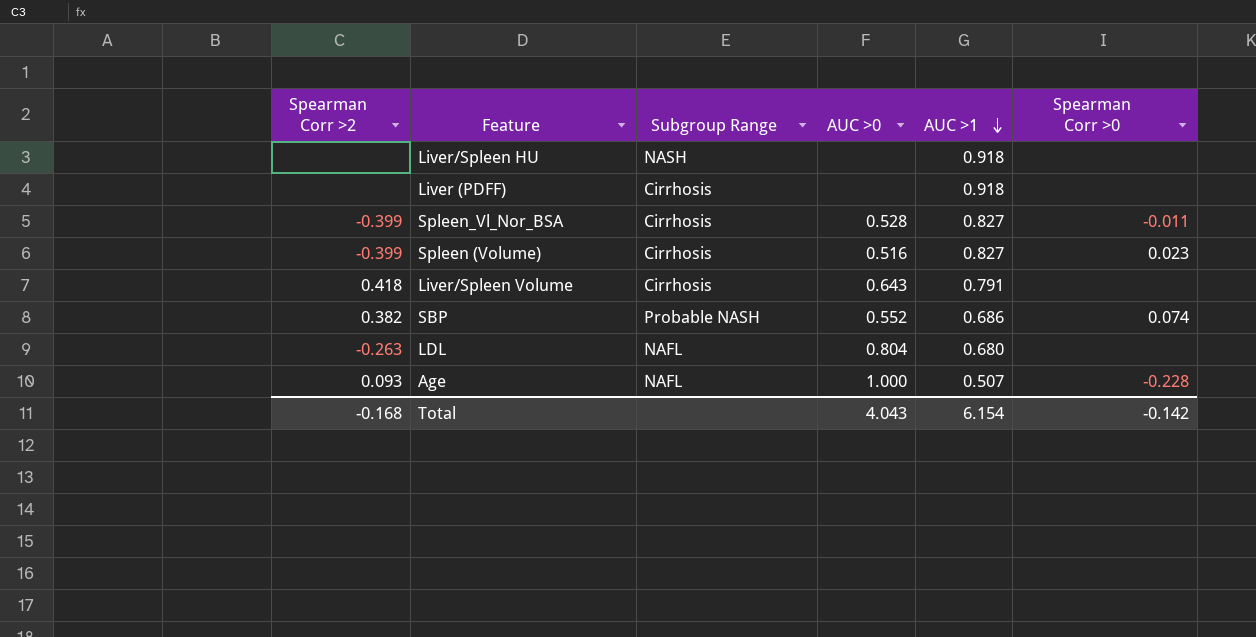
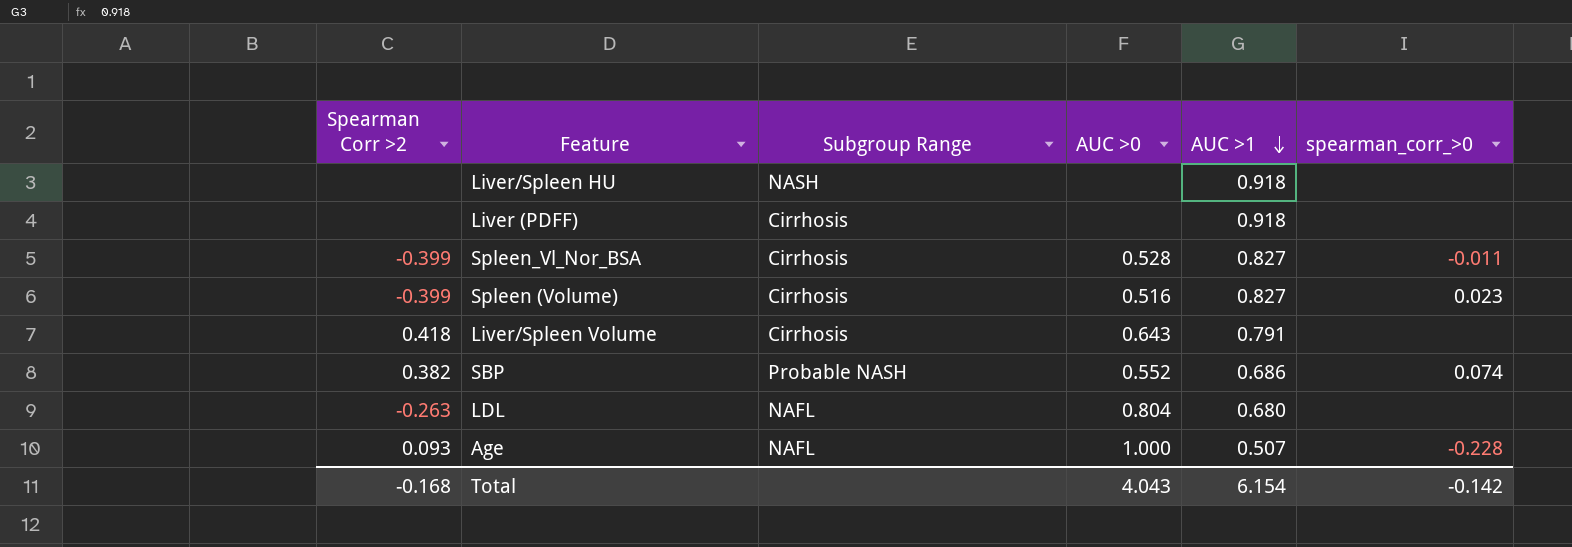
column name: Spearman Corr >0 -> spearman_corr_>0

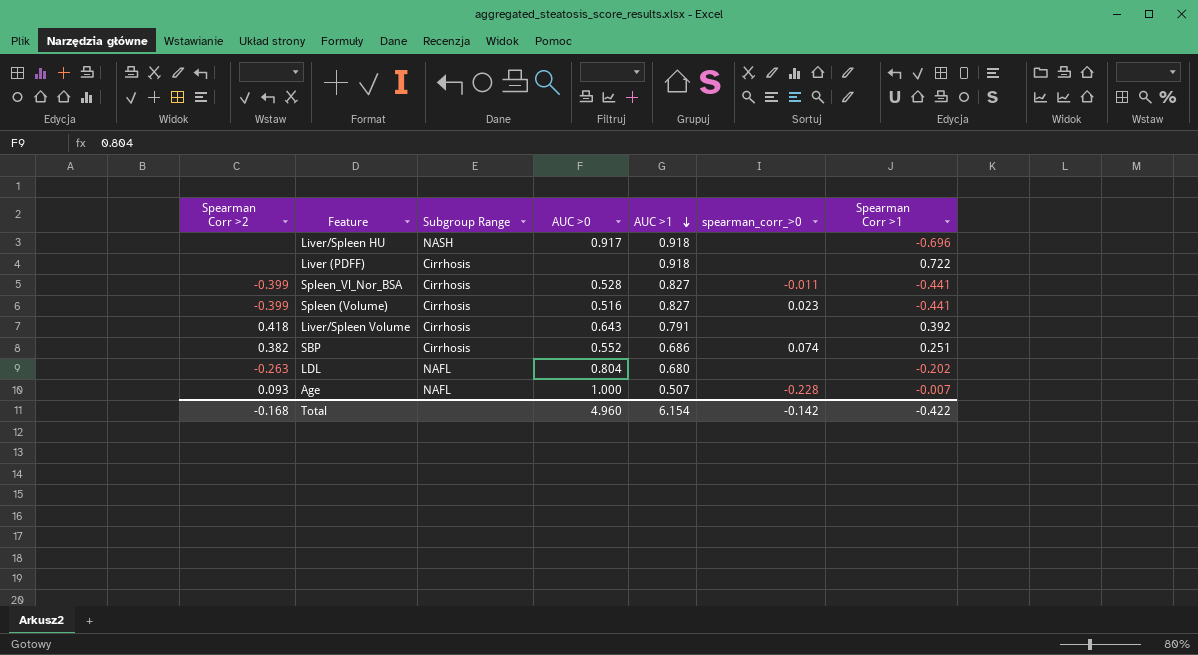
column Spearman Corr >1 | position: none -> 7
Liver/Spleen HU | AUC >0: none -> 0.917
SBP | Subgroup Range: Probable NASH -> Cirrhosis
Total | AUC >0: 4.043 -> 4.960

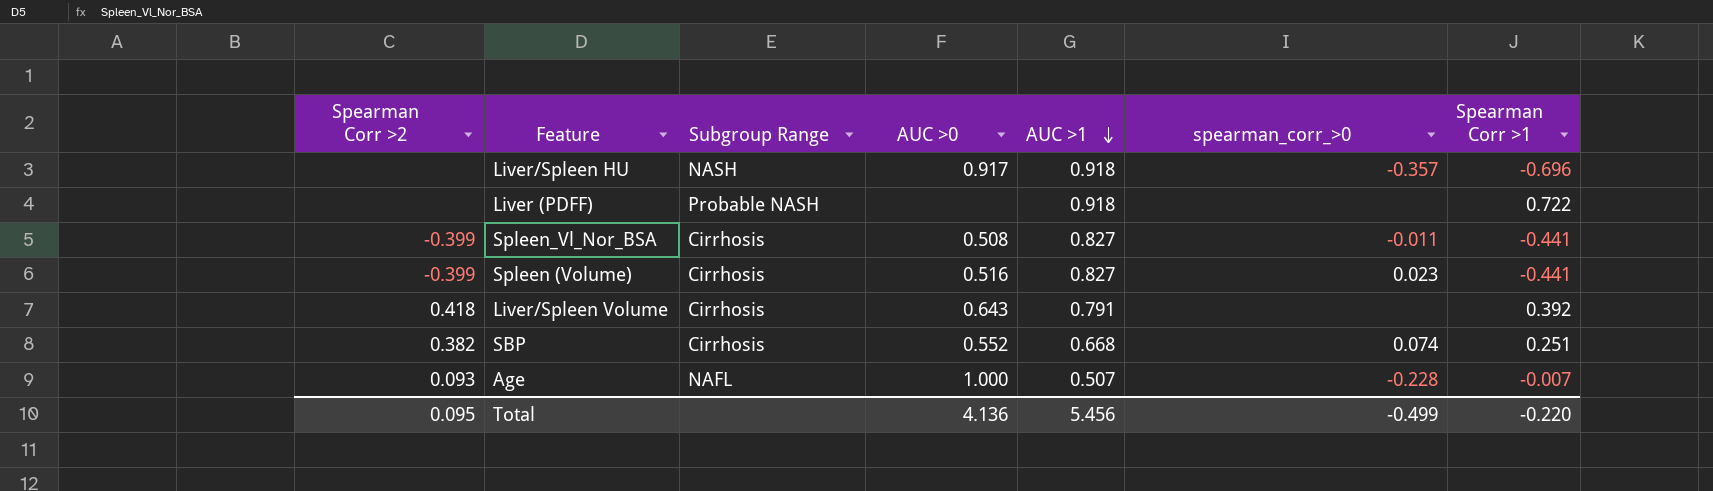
row LDL: -0.263 | NAFL | 0.804 | 0.680 | none | -0.202 -> none
Liver/Spleen HU | spearman_corr_>0: none -> -0.357
Liver (PDFF) | Subgroup Range: Cirrhosis -> Probable NASH
Spleen_Vl_Nor_BSA | AUC >0: 0.528 -> 0.508
SBP | AUC >1: 0.686 -> 0.668
Total | Spearman Corr >2: -0.168 -> 0.095
Total | AUC >0: 4.960 -> 4.136
Total | AUC >1: 6.154 -> 5.456
Total | spearman_corr_>0: -0.142 -> -0.499
Total | Spearman Corr >1: -0.422 -> -0.220

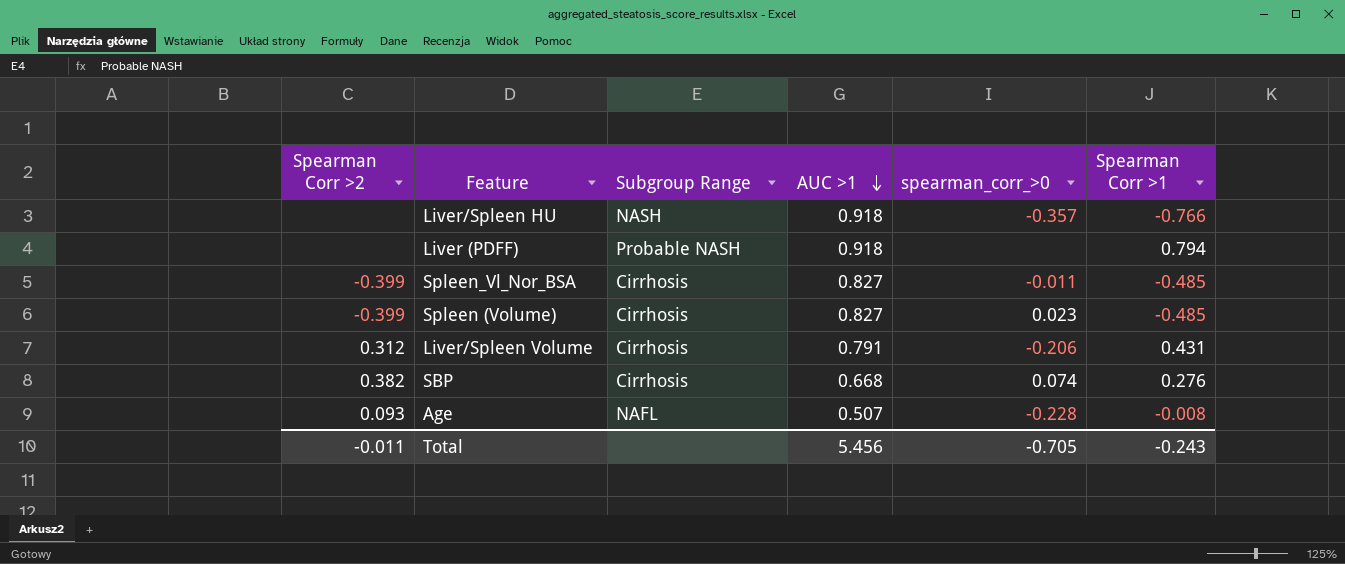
column AUC >0 | position: 4 -> none
Liver/Spleen HU | Spearman Corr >1: -0.696 -> -0.766
Liver (PDFF) | Spearman Corr >1: 0.722 -> 0.794
Spleen_Vl_Nor_BSA | Spearman Corr >1: -0.441 -> -0.485
Spleen (Volume) | Spearman Corr >1: -0.441 -> -0.485
Liver/Spleen Volume | Spearman Corr >2: 0.418 -> 0.312
Liver/Spleen Volume | spearman_corr_>0: none -> -0.206
Liver/Spleen Volume | Spearman Corr >1: 0.392 -> 0.431
SBP | Spearman Corr >1: 0.251 -> 0.276
Age | Spearman Corr >1: -0.007 -> -0.008
Total | Spearman Corr >2: 0.095 -> -0.011
Total | spearman_corr_>0: -0.499 -> -0.705
Total | Spearman Corr >1: -0.220 -> -0.243

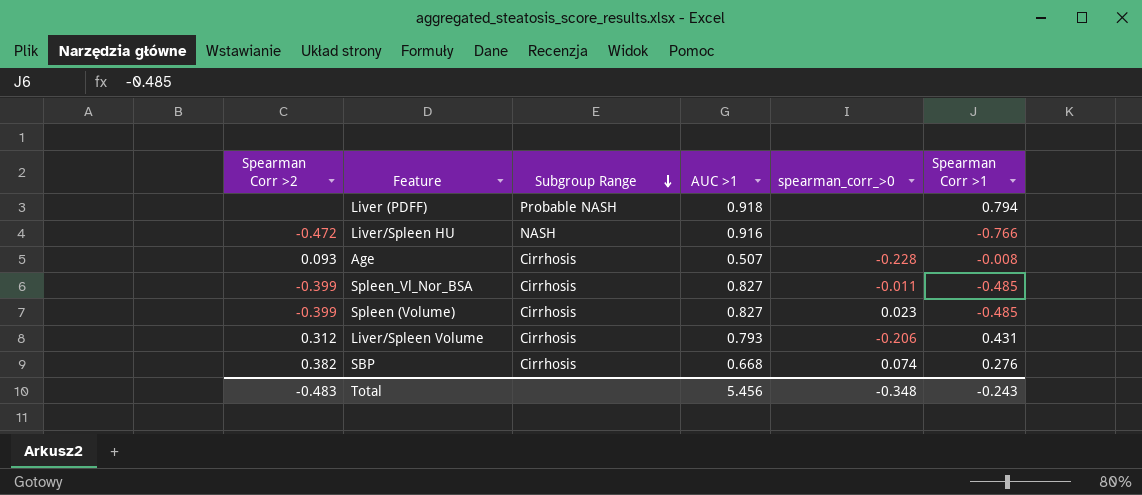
row order: AUC >1 descending -> Subgroup Range descending
Liver/Spleen HU | Spearman Corr >2: none -> -0.472
Liver/Spleen HU | AUC >1: 0.918 -> 0.916
Liver/Spleen HU | spearman_corr_>0: -0.357 -> none
Age | Subgroup Range: NAFL -> Cirrhosis
Liver/Spleen Volume | AUC >1: 0.791 -> 0.793
Total | Spearman Corr >2: -0.011 -> -0.483
Total | spearman_corr_>0: -0.705 -> -0.348

